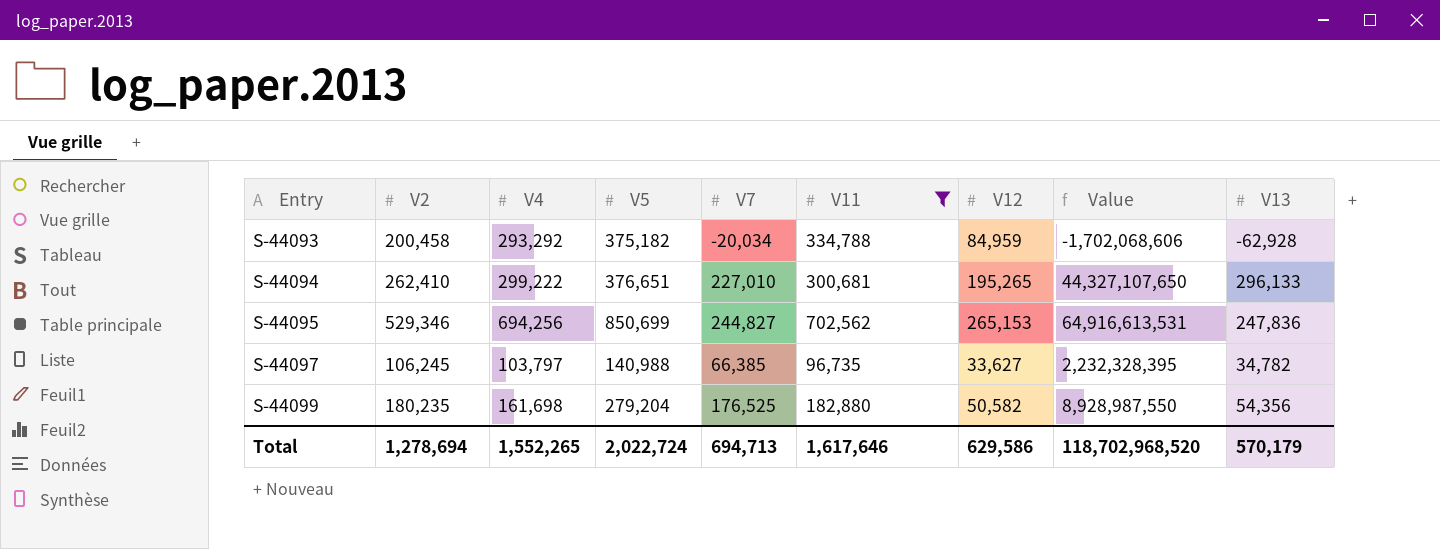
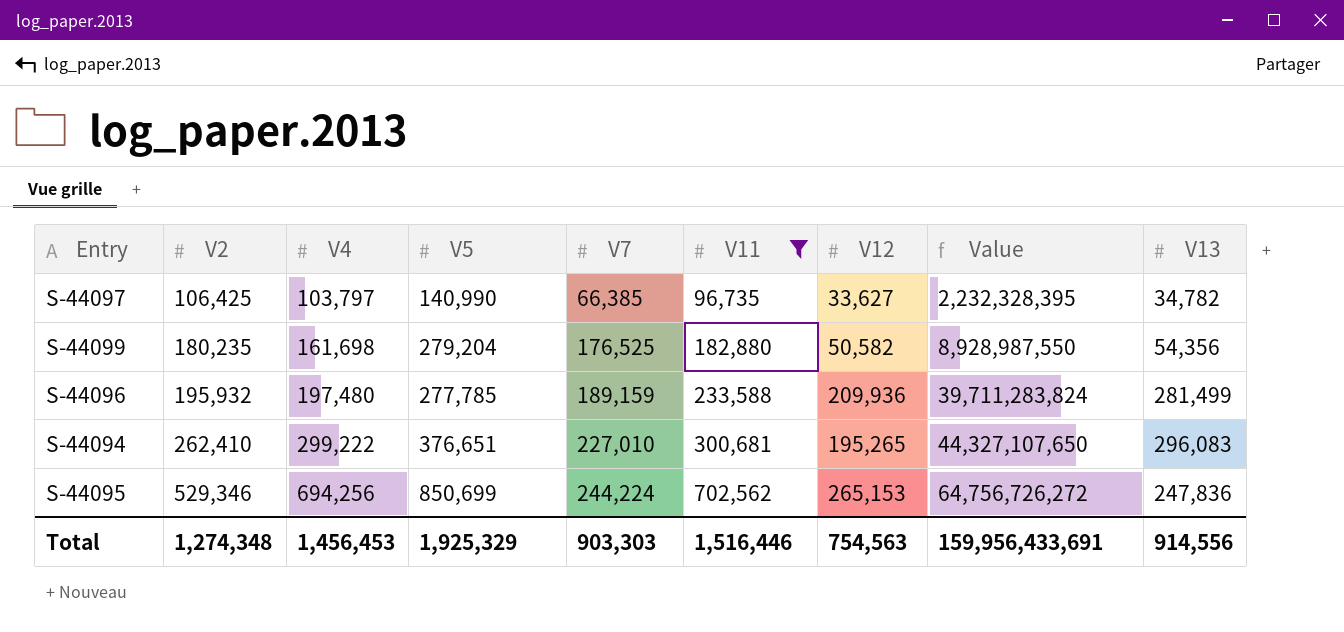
row order: Entry ascending -> V2 ascending
row S-44093: 200,458 | 293,292 | 375,182 | -20,034 | 334,788 | 84,959 | -1,702,068,606 | -62,928 -> none
S-44097 | V2: 106,245 -> 106,425
S-44097 | V5: 140,988 -> 140,990
row S-44096: none -> 195,932 | 197,480 | 277,785 | 189,159 | 233,588 | 209,936 | 39,711,283,824 | 281,499
S-44094 | V13: 296,133 -> 296,083
S-44095 | V7: 244,827 -> 244,224
S-44095 | Value: 64,916,613,531 -> 64,756,726,272
Total | V2: 1,278,694 -> 1,274,348
Total | V4: 1,552,265 -> 1,456,453
Total | V5: 2,022,724 -> 1,925,329
Total | V7: 694,713 -> 903,303
Total | V11: 1,617,646 -> 1,516,446
Total | V12: 629,586 -> 754,563
Total | Value: 118,702,968,520 -> 159,956,433,691
Total | V13: 570,179 -> 914,556

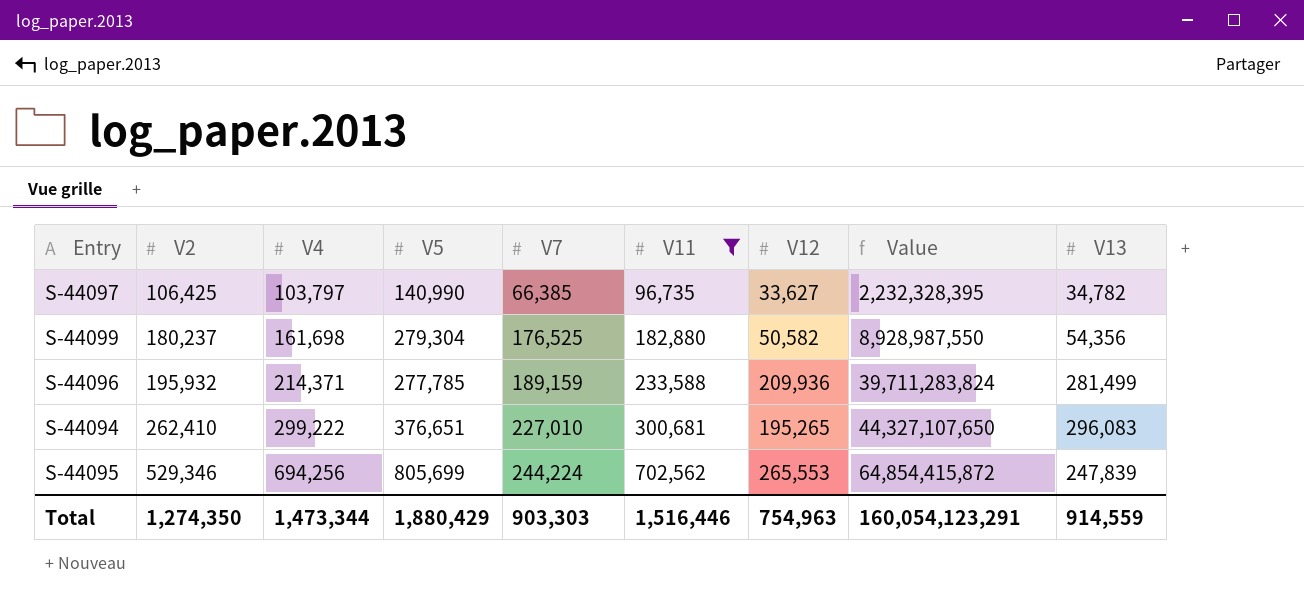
S-44099 | V2: 180,235 -> 180,237
S-44099 | V5: 279,204 -> 279,304
S-44096 | V4: 197,480 -> 214,371
S-44095 | V5: 850,699 -> 805,699
S-44095 | V12: 265,153 -> 265,553
S-44095 | Value: 64,756,726,272 -> 64,854,415,872
S-44095 | V13: 247,836 -> 247,839
Total | V2: 1,274,348 -> 1,274,350
Total | V4: 1,456,453 -> 1,473,344
Total | V5: 1,925,329 -> 1,880,429
Total | V12: 754,563 -> 754,963
Total | Value: 159,956,433,691 -> 160,054,123,291
Total | V13: 914,556 -> 914,559

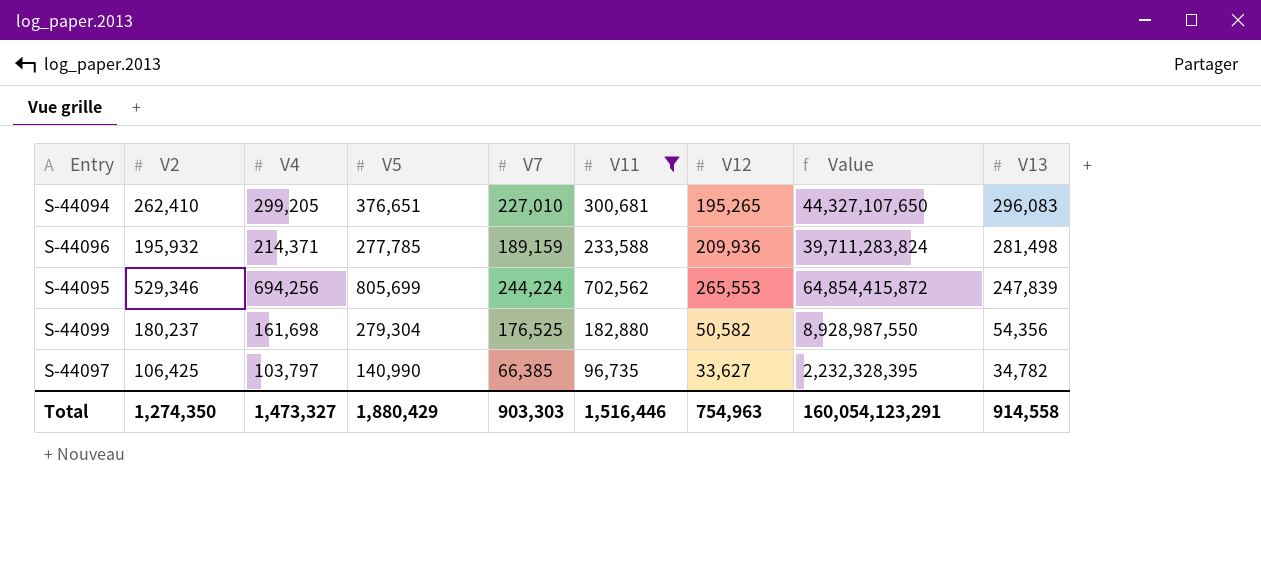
row order: V2 ascending -> V13 descending
S-44094 | V4: 299,222 -> 299,205
S-44096 | V13: 281,499 -> 281,498
Total | V4: 1,473,344 -> 1,473,327
Total | V13: 914,559 -> 914,558

